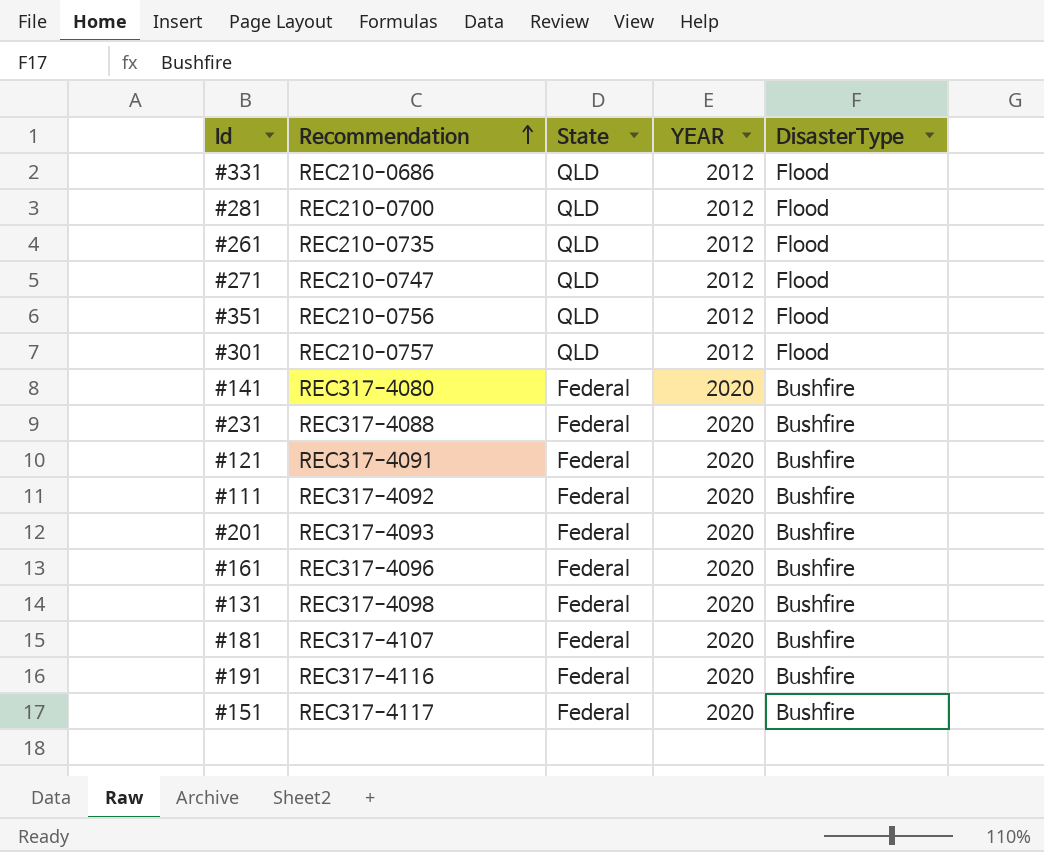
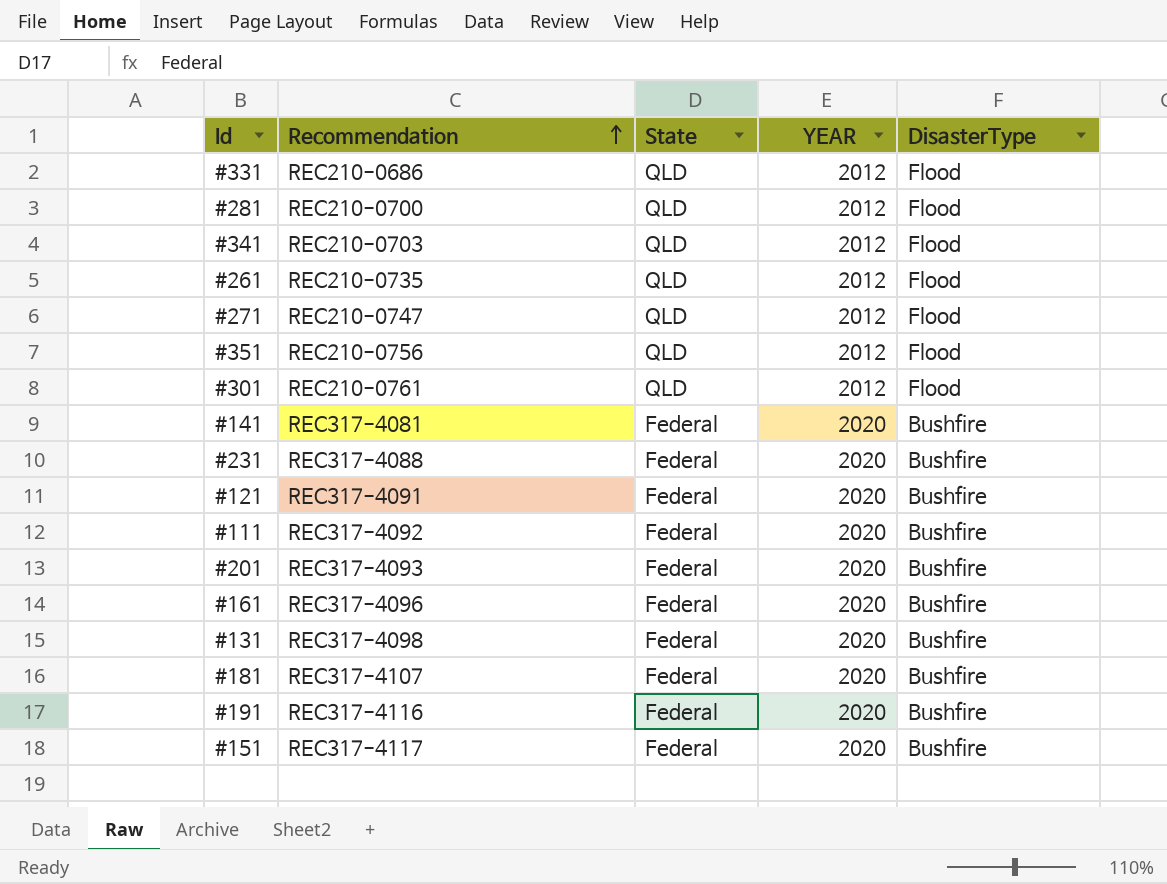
row #341: none -> REC210-0703 | QLD | 2012 | Flood
#301 | Recommendation: REC210-0757 -> REC210-0761
#141 | Recommendation: REC317-4080 -> REC317-4081

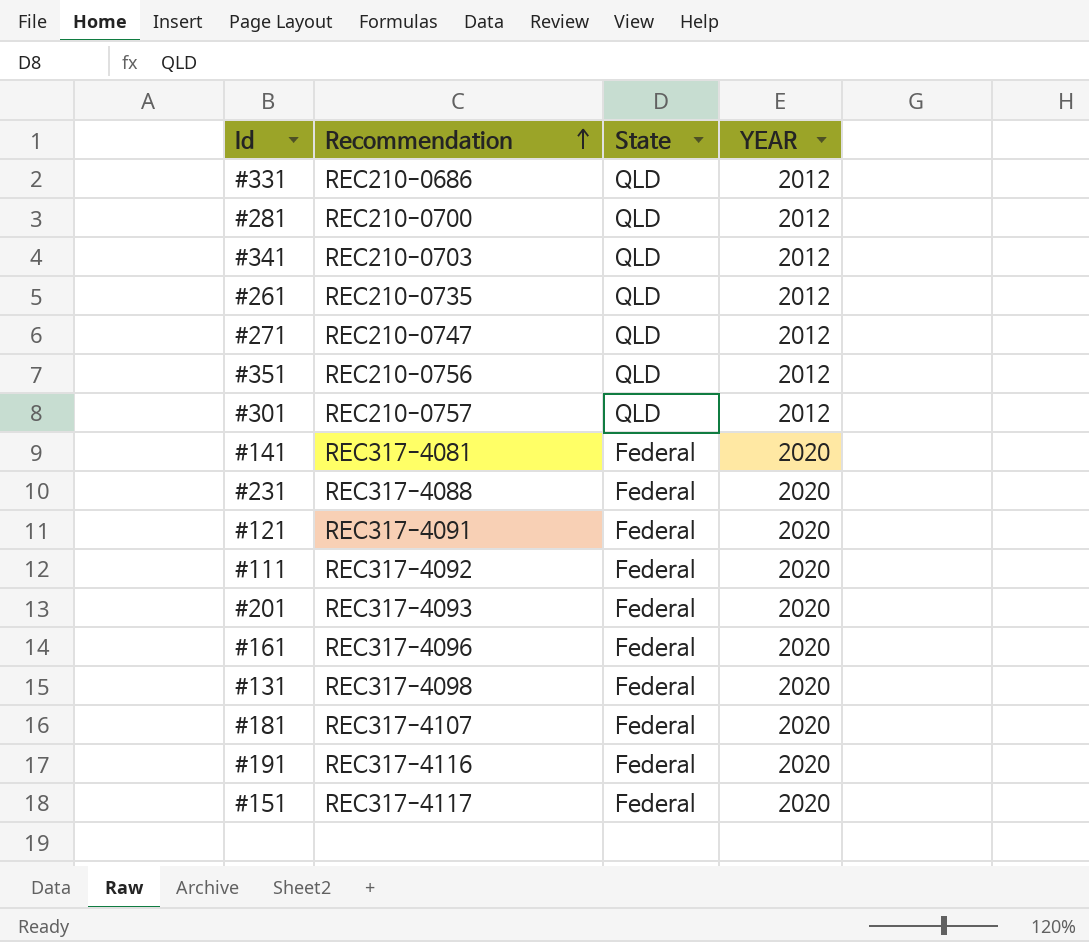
column DisasterType | position: 5 -> none
#301 | Recommendation: REC210-0761 -> REC210-0757

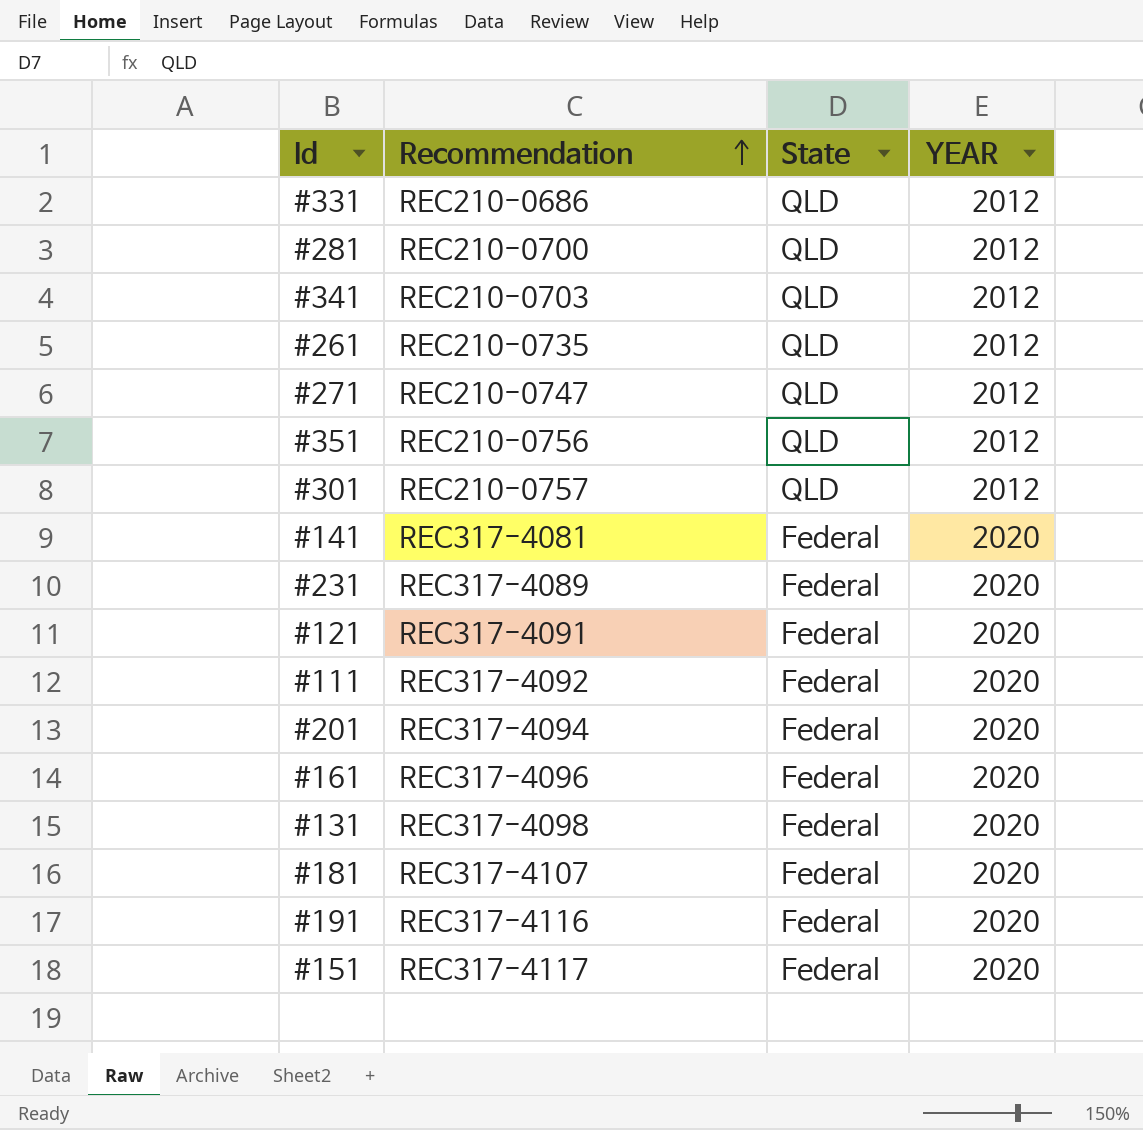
#231 | Recommendation: REC317-4088 -> REC317-4089
#201 | Recommendation: REC317-4093 -> REC317-4094

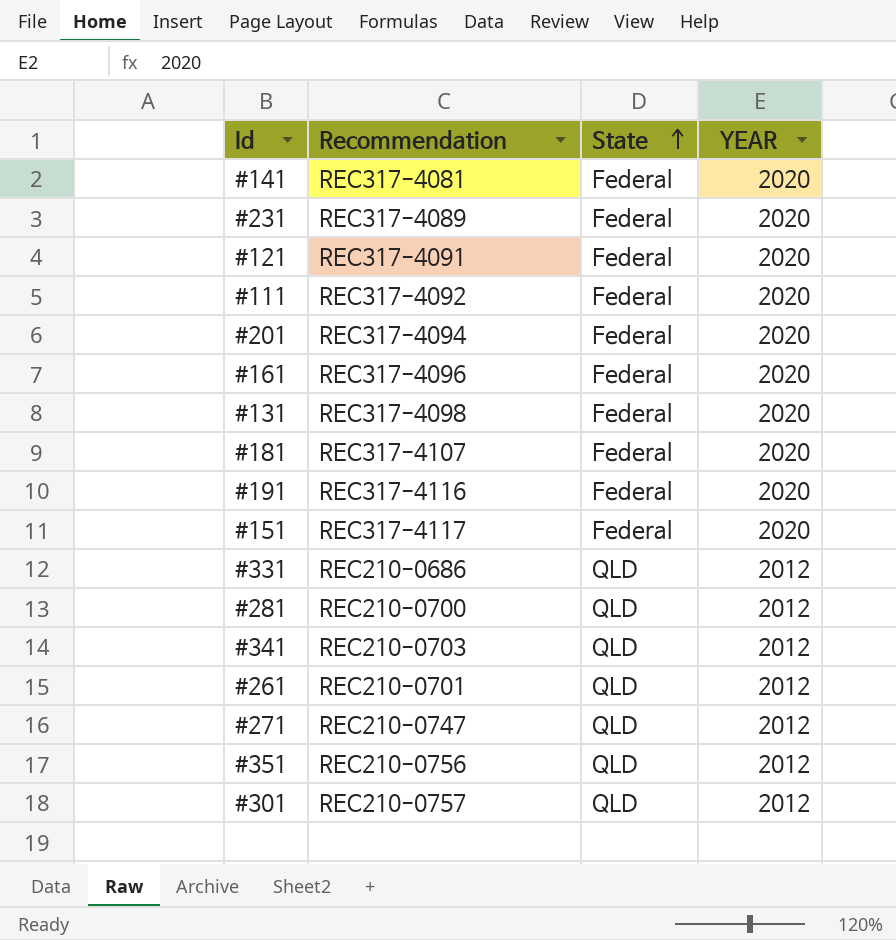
row order: Recommendation ascending -> State ascending
#261 | Recommendation: REC210-0735 -> REC210-0701

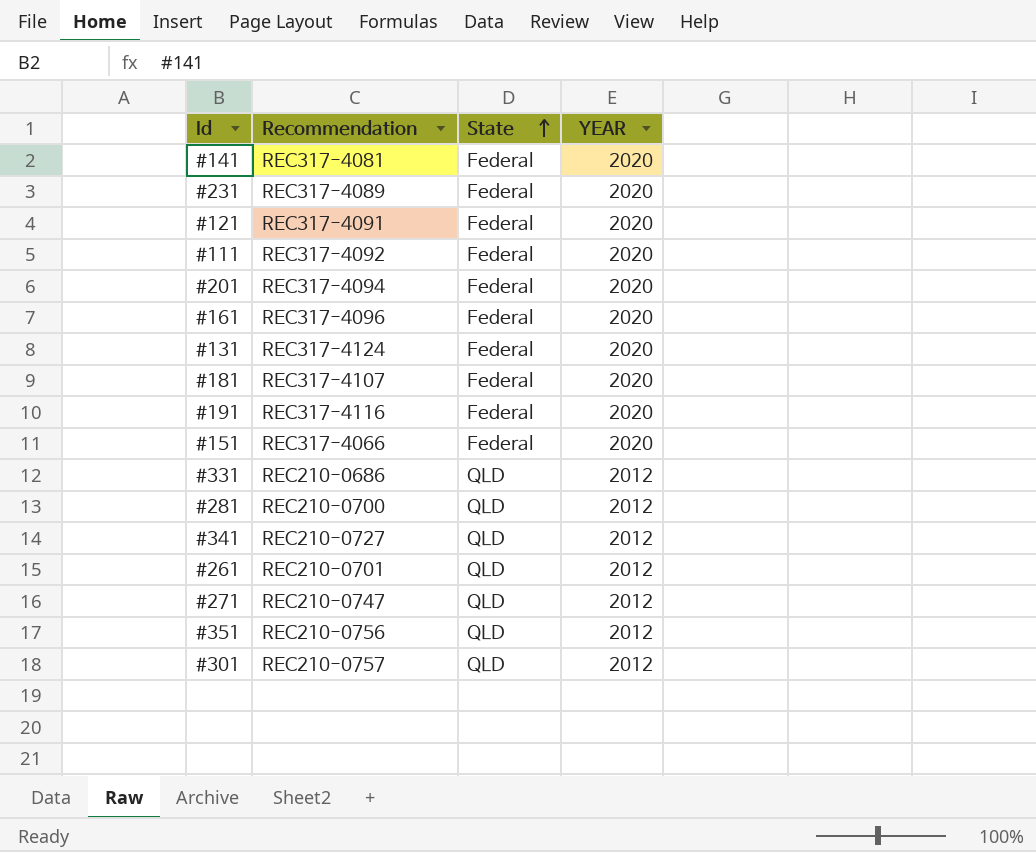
#131 | Recommendation: REC317-4098 -> REC317-4124
#151 | Recommendation: REC317-4117 -> REC317-4066
#341 | Recommendation: REC210-0703 -> REC210-0727

